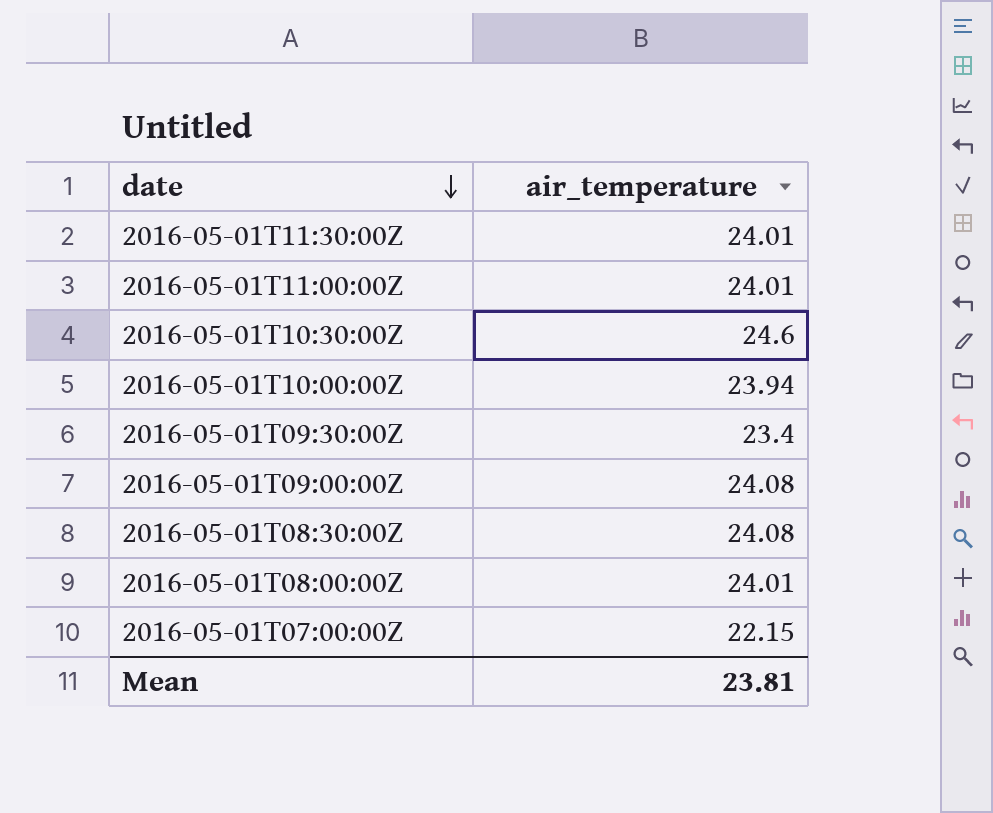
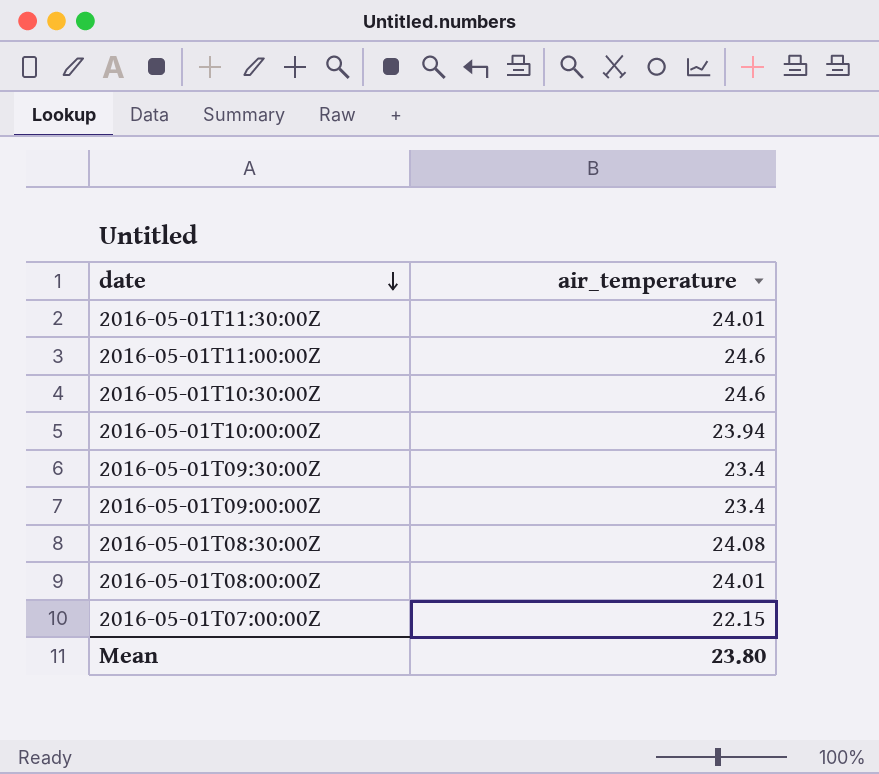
2016-05-01T11:00:00Z | air_temperature: 24.01 -> 24.6
2016-05-01T09:00:00Z | air_temperature: 24.08 -> 23.4
Mean | air_temperature: 23.81 -> 23.80

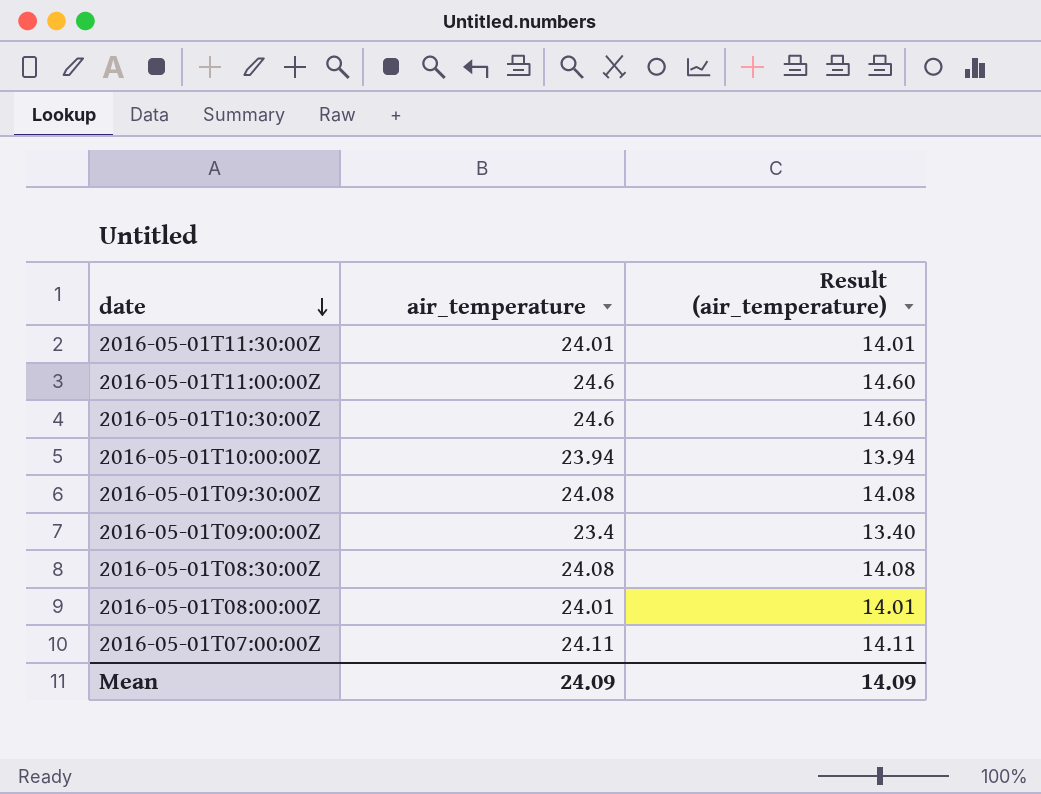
column Result (air_temperature) | formula: none -> [air_temperature] - 10
2016-05-01T09:30:00Z | air_temperature: 23.4 -> 24.08
2016-05-01T07:00:00Z | air_temperature: 22.15 -> 24.11
Mean | air_temperature: 23.80 -> 24.09

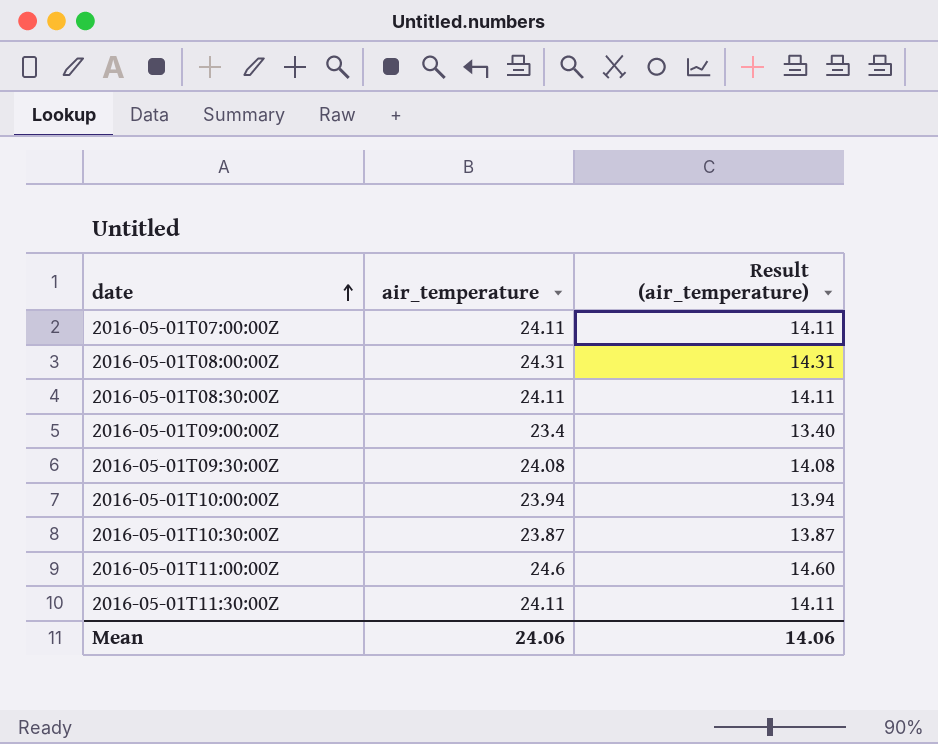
row order: date descending -> date ascending
2016-05-01T08:00:00Z | air_temperature: 24.01 -> 24.31
2016-05-01T08:00:00Z | Result (air_temperature): 14.01 -> 14.31
2016-05-01T08:30:00Z | air_temperature: 24.08 -> 24.11
2016-05-01T08:30:00Z | Result (air_temperature): 14.08 -> 14.11
2016-05-01T10:30:00Z | air_temperature: 24.6 -> 23.87
2016-05-01T10:30:00Z | Result (air_temperature): 14.60 -> 13.87
2016-05-01T11:30:00Z | air_temperature: 24.01 -> 24.11
2016-05-01T11:30:00Z | Result (air_temperature): 14.01 -> 14.11
Mean | air_temperature: 24.09 -> 24.06
Mean | Result (air_temperature): 14.09 -> 14.06

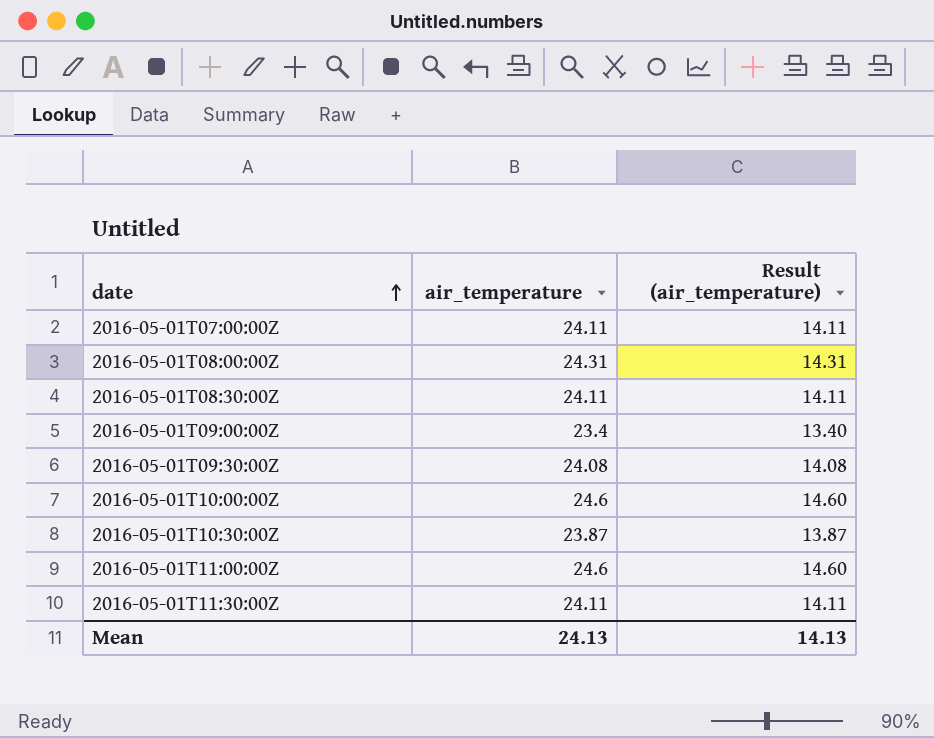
2016-05-01T10:00:00Z | air_temperature: 23.94 -> 24.6
2016-05-01T10:00:00Z | Result (air_temperature): 13.94 -> 14.60
Mean | air_temperature: 24.06 -> 24.13
Mean | Result (air_temperature): 14.06 -> 14.13

